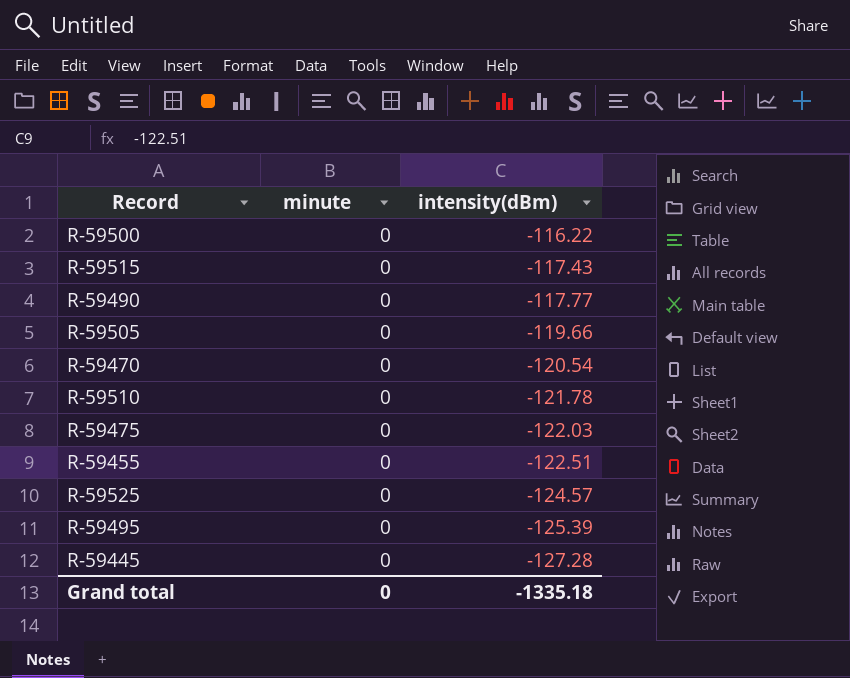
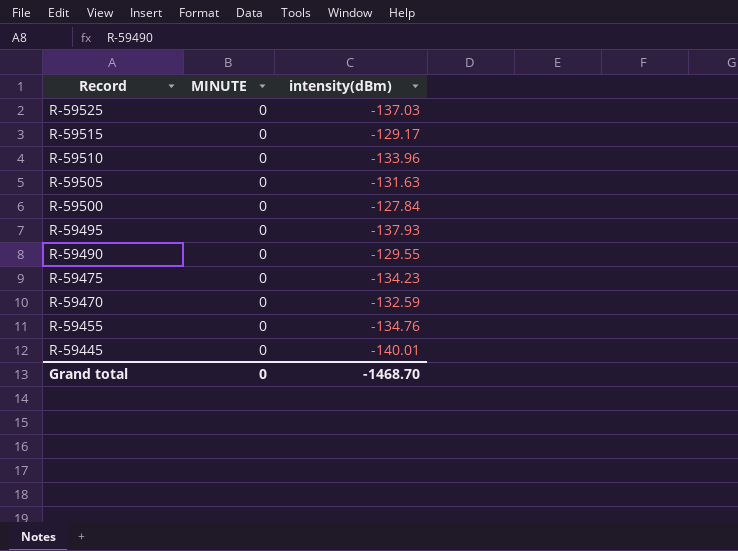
row order: intensity(dBm) descending -> Record descending
column name: minute -> MINUTE
R-59525 | intensity(dBm): -124.57 -> -137.03
R-59515 | intensity(dBm): -117.43 -> -129.17
R-59510 | intensity(dBm): -121.78 -> -133.96
R-59505 | intensity(dBm): -119.66 -> -131.63
R-59500 | intensity(dBm): -116.22 -> -127.84
R-59495 | intensity(dBm): -125.39 -> -137.93
R-59490 | intensity(dBm): -117.77 -> -129.55
R-59475 | intensity(dBm): -122.03 -> -134.23
R-59470 | intensity(dBm): -120.54 -> -132.59
R-59455 | intensity(dBm): -122.51 -> -134.76
R-59445 | intensity(dBm): -127.28 -> -140.01
Grand total | intensity(dBm): -1335.18 -> -1468.70

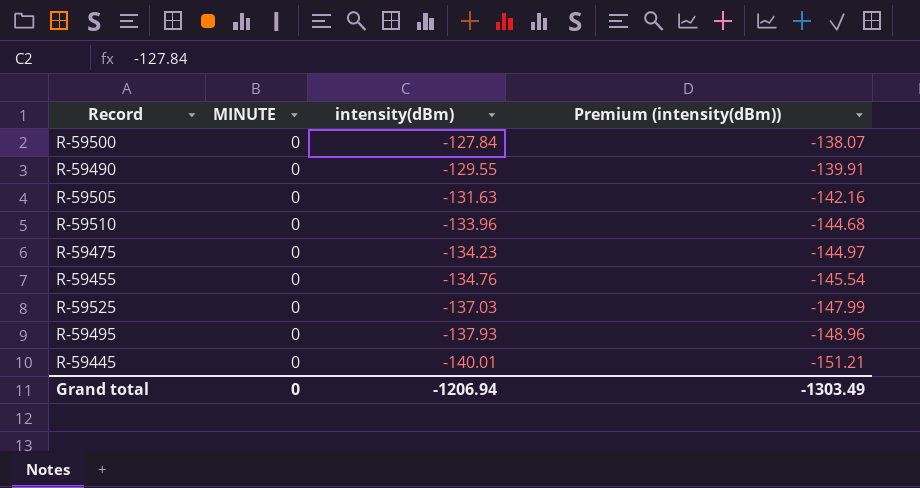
row order: Record descending -> intensity(dBm) descending
column Premium (intensity(dBm)) | formula: none -> [intensity(dBm)] * 1.08
row R-59515: 0 | -129.17 -> none
row R-59470: 0 | -132.59 -> none
Grand total | intensity(dBm): -1468.70 -> -1206.94

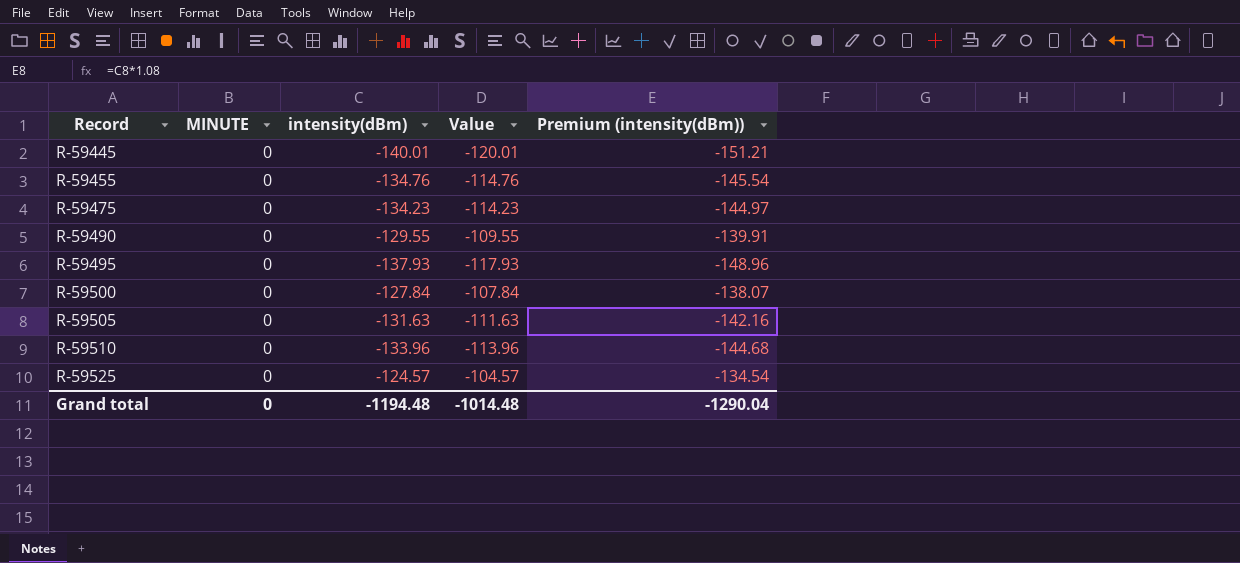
row order: intensity(dBm) descending -> Record ascending
column Value | formula: none -> [intensity(dBm)] + 20
R-59525 | intensity(dBm): -137.03 -> -124.57
R-59525 | Premium (intensity(dBm)): -147.99 -> -134.54
Grand total | intensity(dBm): -1206.94 -> -1194.48
Grand total | Premium (intensity(dBm)): -1303.49 -> -1290.04

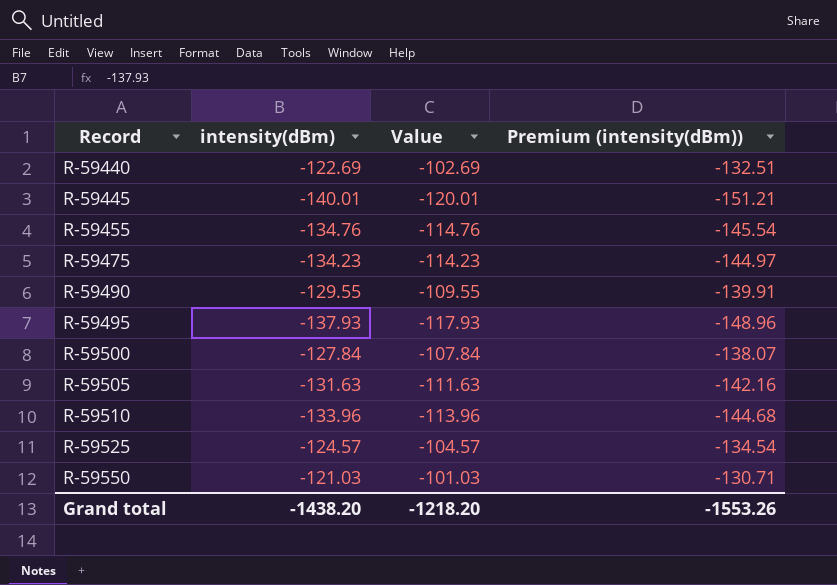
column MINUTE | position: 2 -> none
row R-59440: none -> -122.69 | -102.69 | -132.51
row R-59550: none -> -121.03 | -101.03 | -130.71
Grand total | intensity(dBm): -1194.48 -> -1438.20
Grand total | Value: -1014.48 -> -1218.20
Grand total | Premium (intensity(dBm)): -1290.04 -> -1553.26

